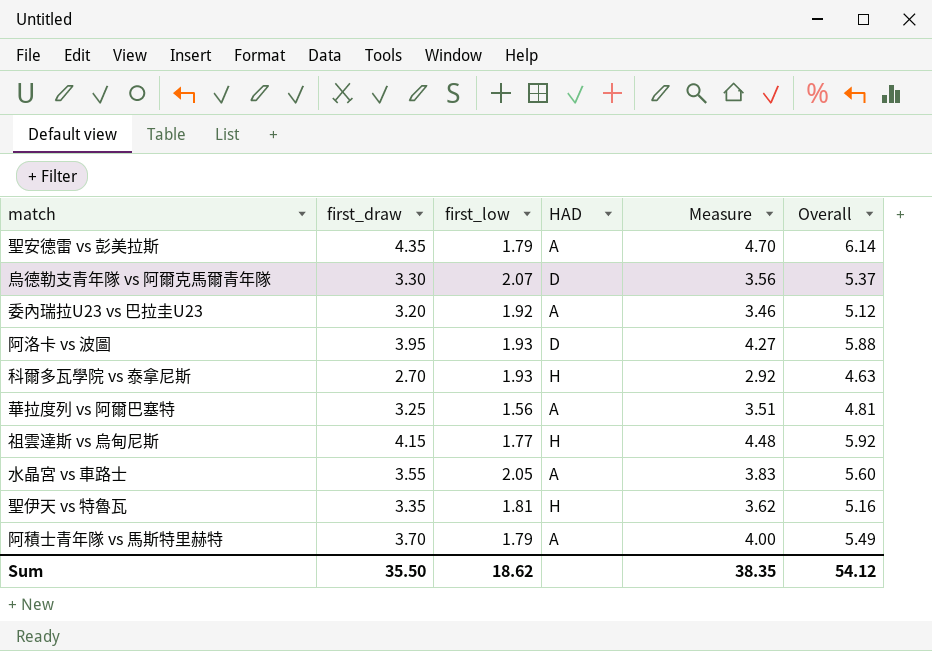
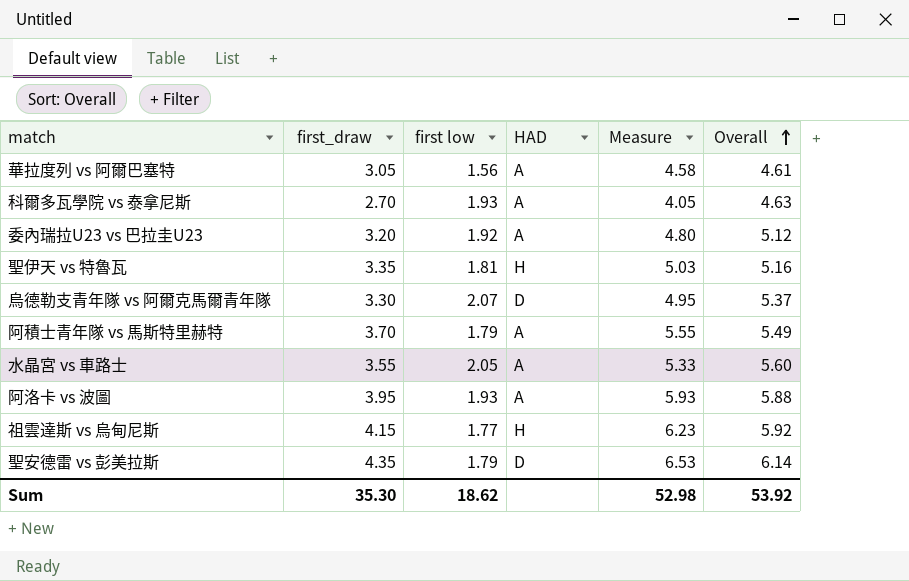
row order: none -> Overall ascending
column name: first_low -> first low
column Measure | formula: [first_draw] * 1.08 -> [first_draw] * 1.5
華拉度列 vs 阿爾巴塞特 | first_draw: 3.25 -> 3.05
華拉度列 vs 阿爾巴塞特 | Overall: 4.81 -> 4.61
科爾多瓦學院 vs 泰拿尼斯 | HAD: H -> A
阿洛卡 vs 波圖 | HAD: D -> A
聖安德雷 vs 彭美拉斯 | HAD: A -> D
Sum | first_draw: 35.50 -> 35.30
Sum | Measure: 38.35 -> 52.98
Sum | Overall: 54.12 -> 53.92

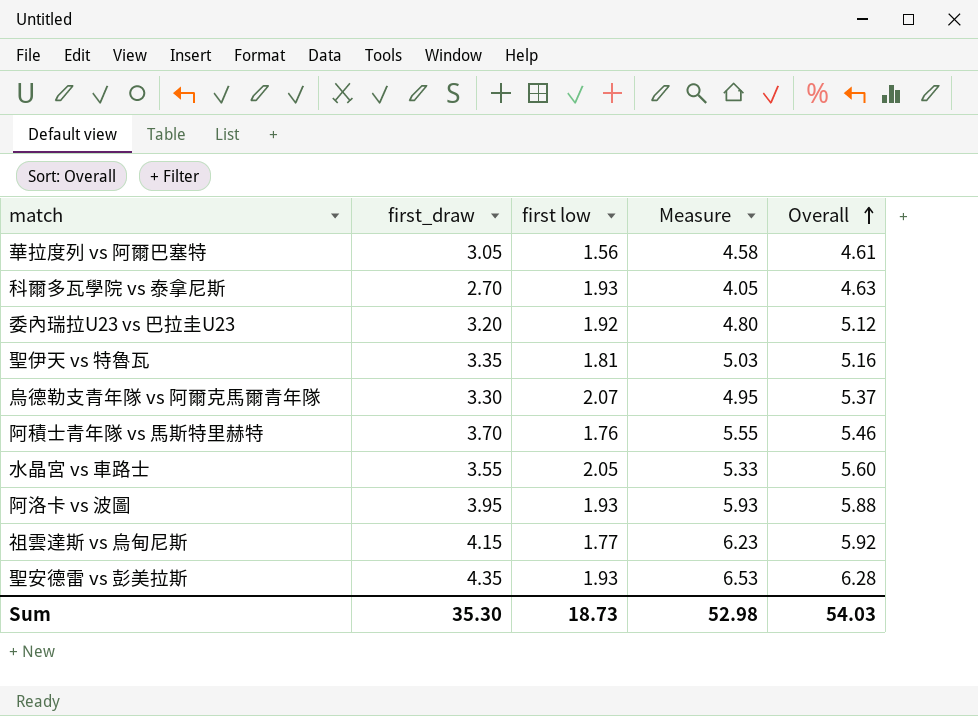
column HAD | position: 4 -> none
阿積士青年隊 vs 馬斯特里赫特 | first low: 1.79 -> 1.76
阿積士青年隊 vs 馬斯特里赫特 | Overall: 5.49 -> 5.46
聖安德雷 vs 彭美拉斯 | first low: 1.79 -> 1.93
聖安德雷 vs 彭美拉斯 | Overall: 6.14 -> 6.28
Sum | first low: 18.62 -> 18.73
Sum | Overall: 53.92 -> 54.03

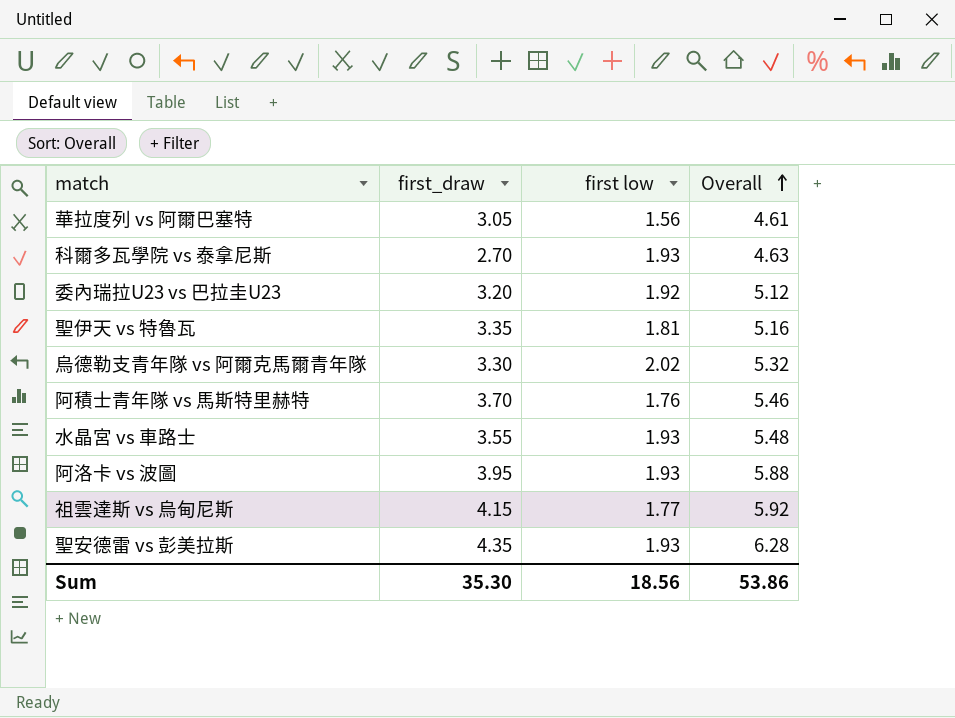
column Measure | formula: [first_draw] * 1.5 -> none
烏德勒支青年隊 vs 阿爾克馬爾青年隊 | first low: 2.07 -> 2.02
烏德勒支青年隊 vs 阿爾克馬爾青年隊 | Overall: 5.37 -> 5.32
水晶宮 vs 車路士 | first low: 2.05 -> 1.93
水晶宮 vs 車路士 | Overall: 5.60 -> 5.48
Sum | first low: 18.73 -> 18.56
Sum | Overall: 54.03 -> 53.86

